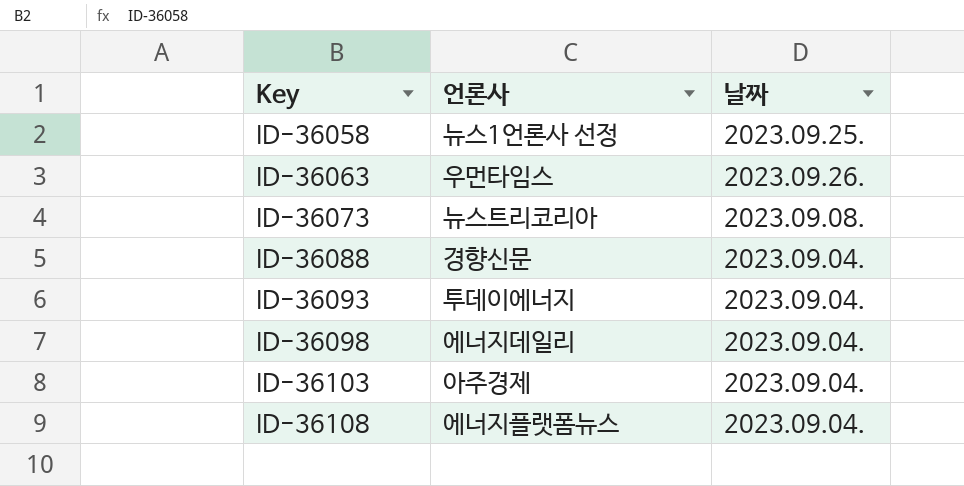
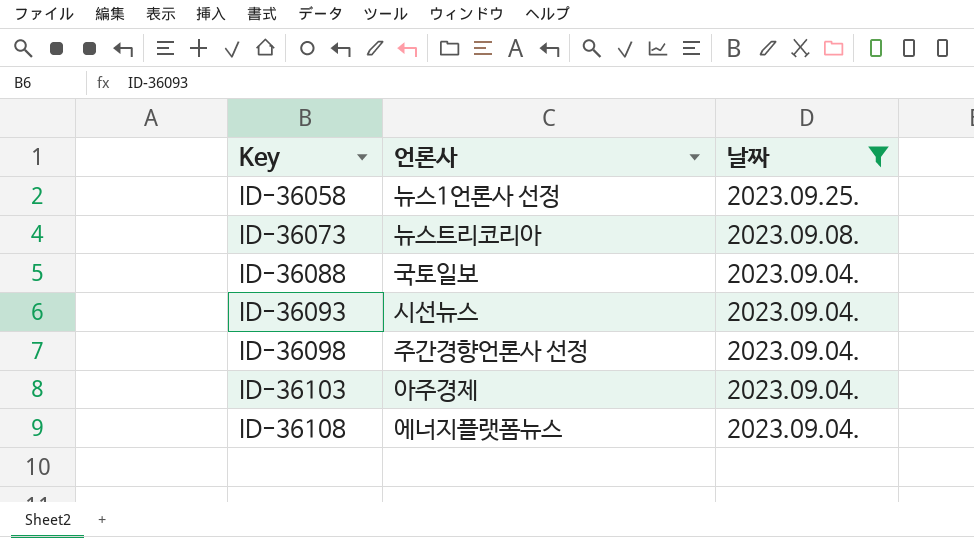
filter: none -> 날짜 != 2023.09.26.
ID-36088 | 언론사: 경향신문 -> 국토일보
ID-36093 | 언론사: 투데이에너지 -> 시선뉴스
ID-36098 | 언론사: 에너지데일리 -> 주간경향언론사 선정

